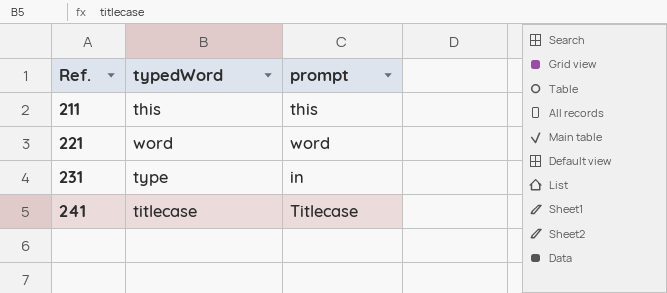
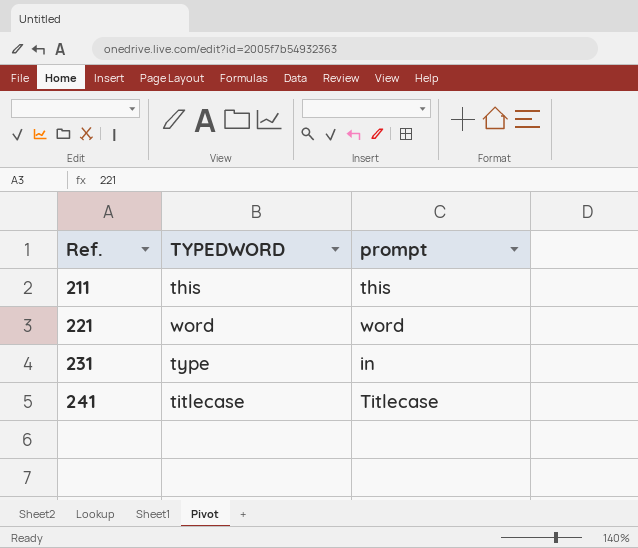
column name: typedWord -> TYPEDWORD

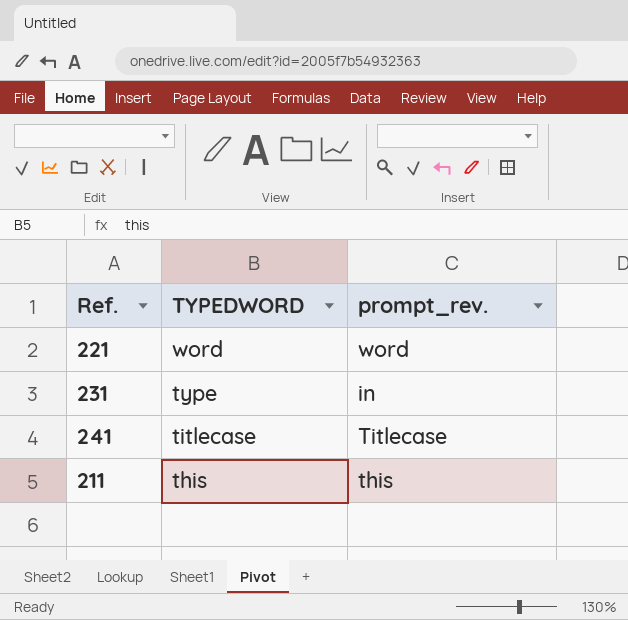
row order: Ref. ascending -> TYPEDWORD descending
column name: prompt -> prompt_rev.

